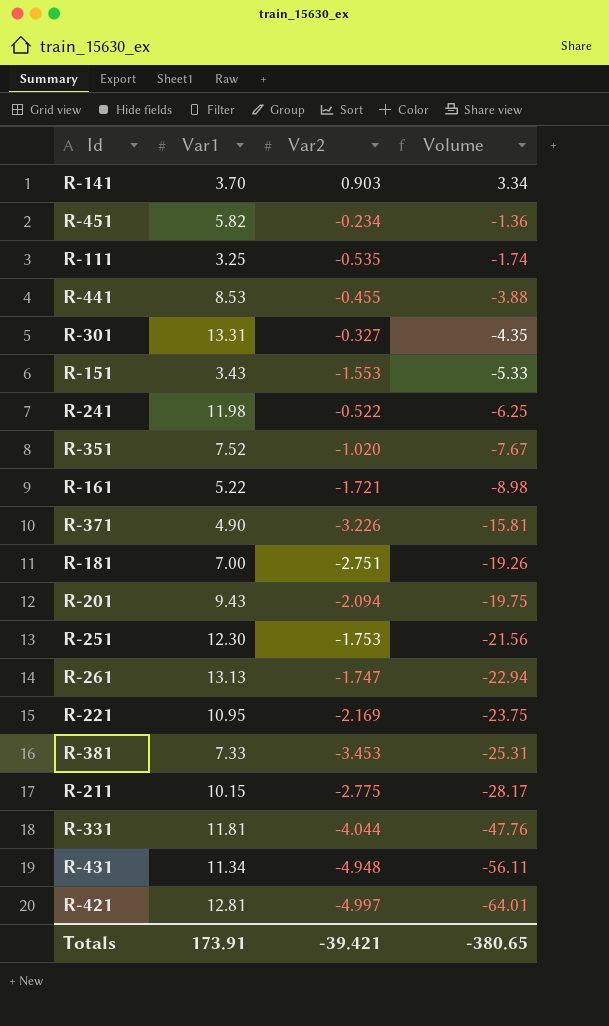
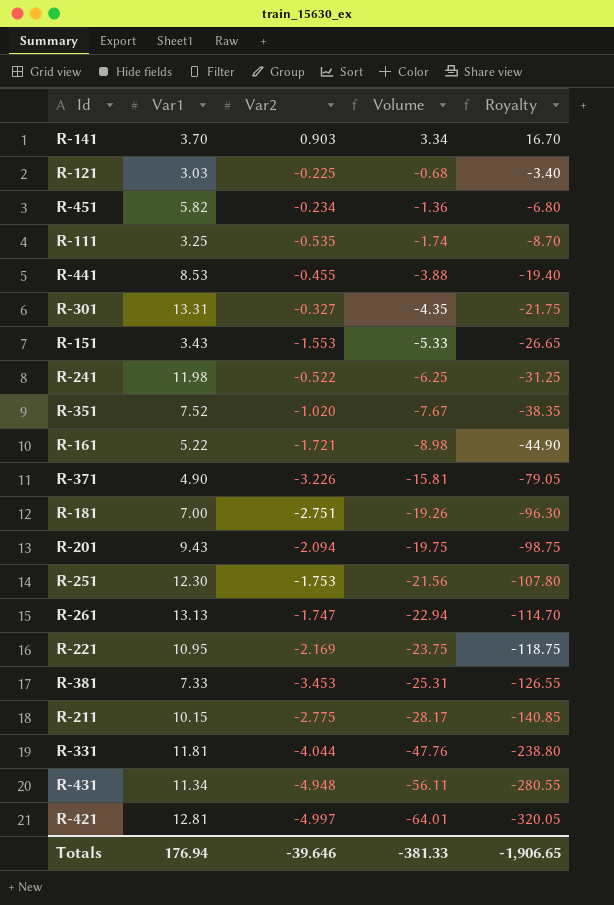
column Royalty | formula: none -> [Volume] * 5
row R-121: none -> 3.03 | -0.225 | -0.68 | -3.40
Totals | Var1: 173.91 -> 176.94
Totals | Var2: -39.421 -> -39.646
Totals | Volume: -380.65 -> -381.33

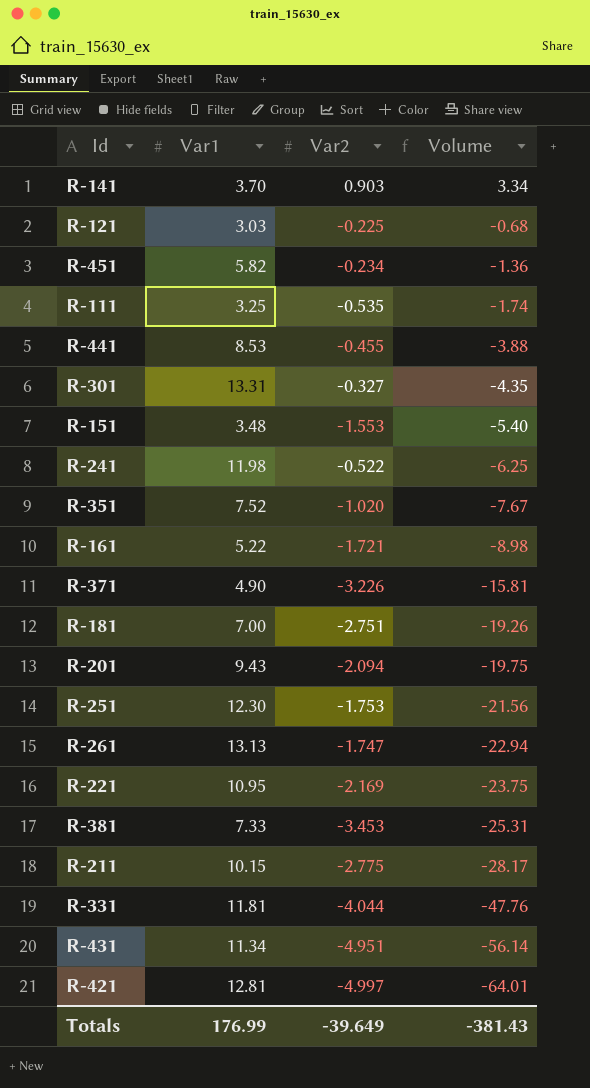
column Royalty | formula: [Volume] * 5 -> none
R-151 | Var1: 3.43 -> 3.48
R-151 | Volume: -5.33 -> -5.40
R-431 | Var2: -4.948 -> -4.951
R-431 | Volume: -56.11 -> -56.14
Totals | Var1: 176.94 -> 176.99
Totals | Var2: -39.646 -> -39.649
Totals | Volume: -381.33 -> -381.43

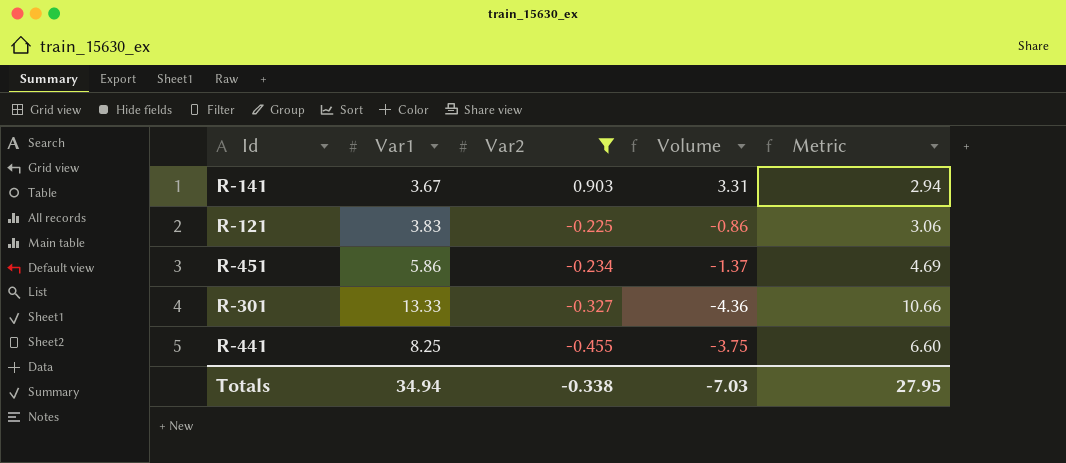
filter: none -> Var2 >= -0.455
row order: Volume descending -> Var2 descending
column Metric | formula: none -> [Var1] * 0.8
R-141 | Var1: 3.70 -> 3.67
R-141 | Volume: 3.34 -> 3.31
R-121 | Var1: 3.03 -> 3.83
R-121 | Volume: -0.68 -> -0.86
R-451 | Var1: 5.82 -> 5.86
R-451 | Volume: -1.36 -> -1.37
R-301 | Var1: 13.31 -> 13.33
R-301 | Volume: -4.35 -> -4.36
R-441 | Var1: 8.53 -> 8.25
R-441 | Volume: -3.88 -> -3.75
Totals | Var1: 176.99 -> 34.94
Totals | Var2: -39.649 -> -0.338
Totals | Volume: -381.43 -> -7.03

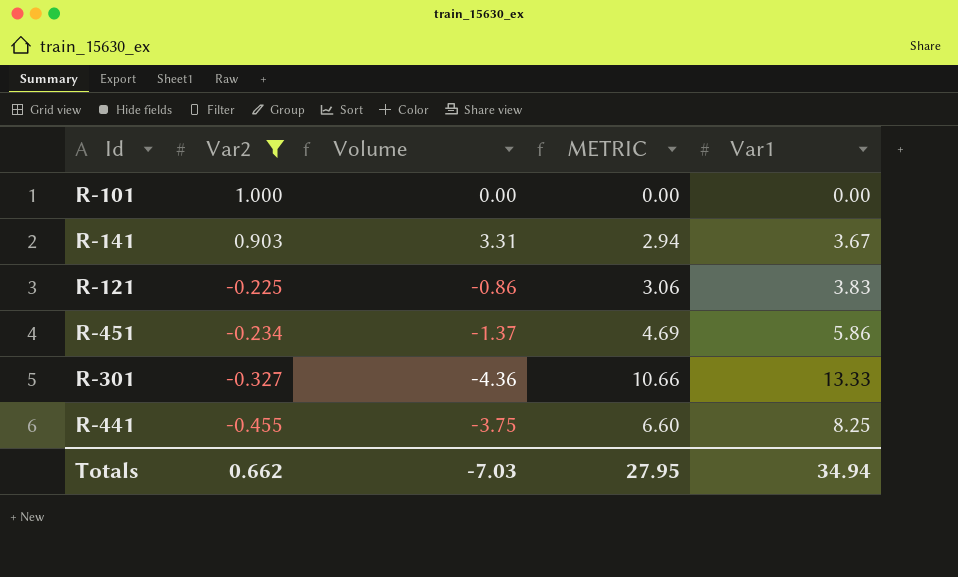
column name: Metric -> METRIC
column Var1 | position: 2 -> 5
row R-101: none -> 1.000 | 0.00 | 0.00 | 0.00
Totals | Var2: -0.338 -> 0.662

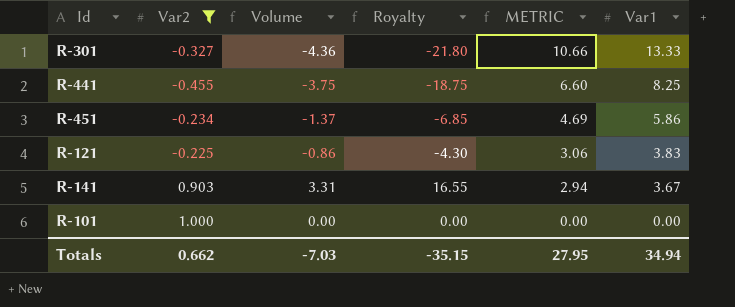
row order: Var2 descending -> METRIC descending
column Royalty | formula: none -> [Volume] * 5

